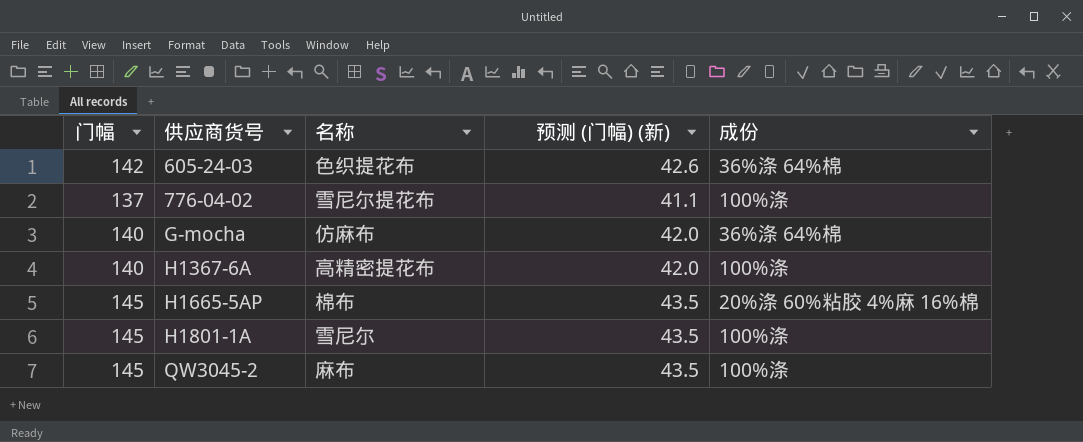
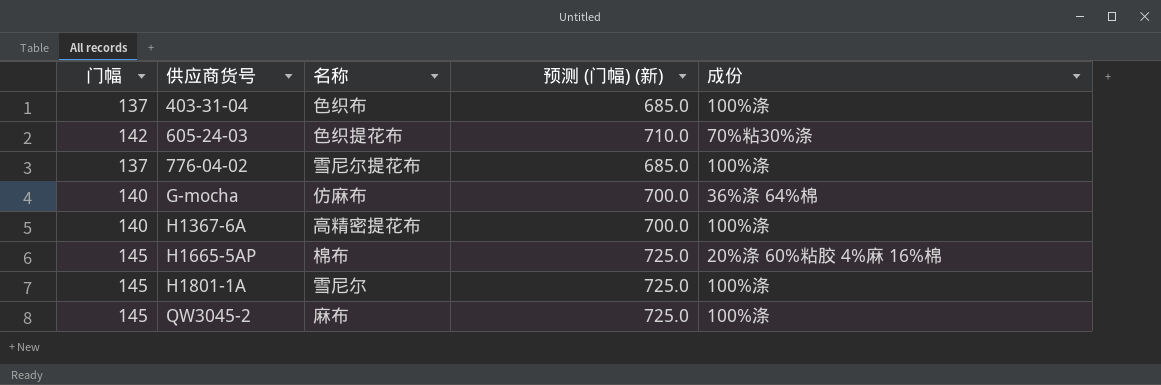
column 预测 (门幅) (新) | formula: [门幅] * 0.3 -> [门幅] * 5
row 403-31-04: none -> 137 | 色织布 | 685.0 | 100%涤
605-24-03 | 成份: 36%涤 64%棉 -> 70%粘30%涤

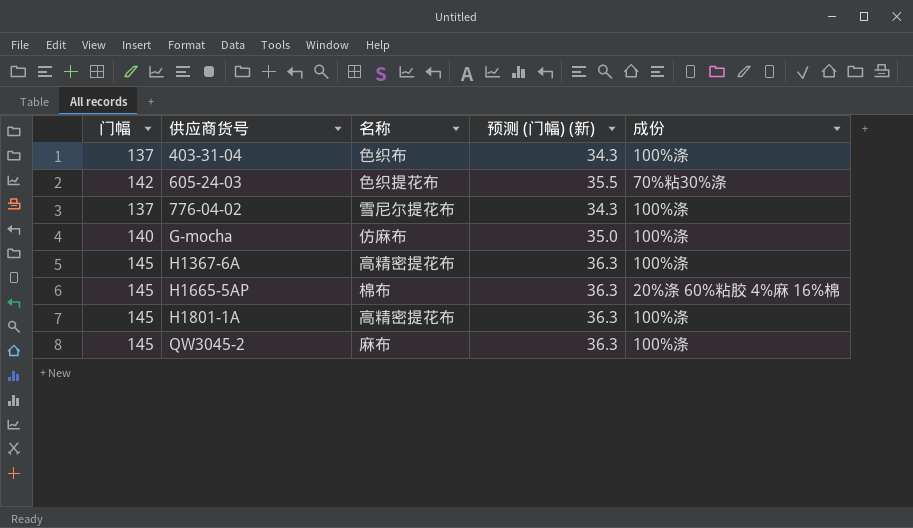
column 预测 (门幅) (新) | formula: [门幅] * 5 -> [门幅] * 0.25
G-mocha | 成份: 36%涤 64%棉 -> 100%涤
H1367-6A | 门幅: 140 -> 145
H1801-1A | 名称: 雪尼尔 -> 高精密提花布

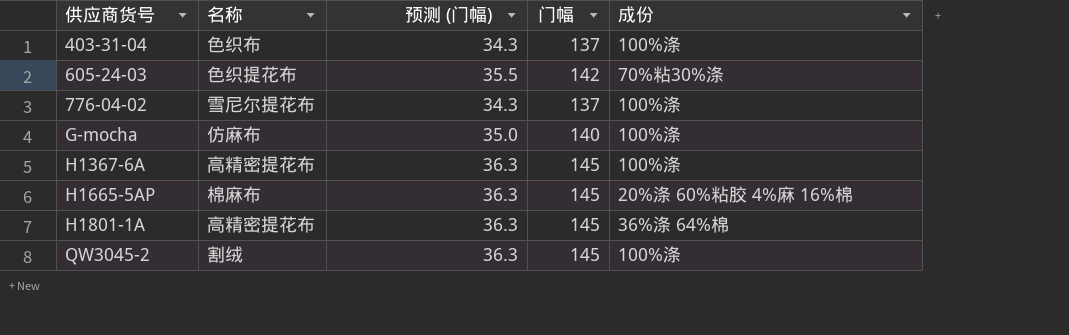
column name: 预测 (门幅) (新) -> 预测 (门幅)
column 门幅 | position: 1 -> 4
H1665-5AP | 名称: 棉布 -> 棉麻布
H1801-1A | 成份: 100%涤 -> 36%涤 64%棉
QW3045-2 | 名称: 麻布 -> 割绒

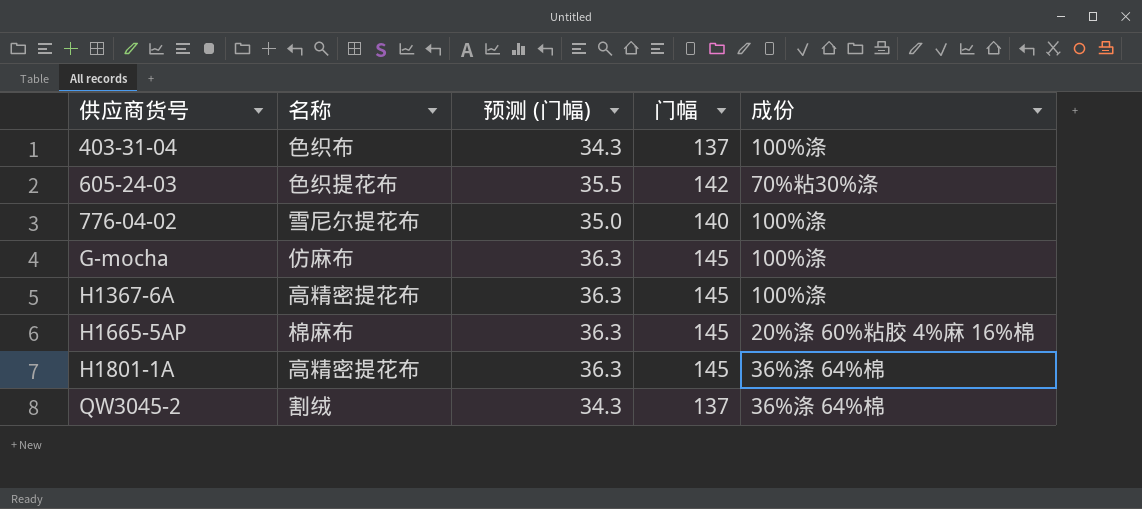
776-04-02 | 预测 (门幅): 34.3 -> 35.0
776-04-02 | 门幅: 137 -> 140
G-mocha | 预测 (门幅): 35.0 -> 36.3
G-mocha | 门幅: 140 -> 145
QW3045-2 | 预测 (门幅): 36.3 -> 34.3
QW3045-2 | 门幅: 145 -> 137
QW3045-2 | 成份: 100%涤 -> 36%涤 64%棉

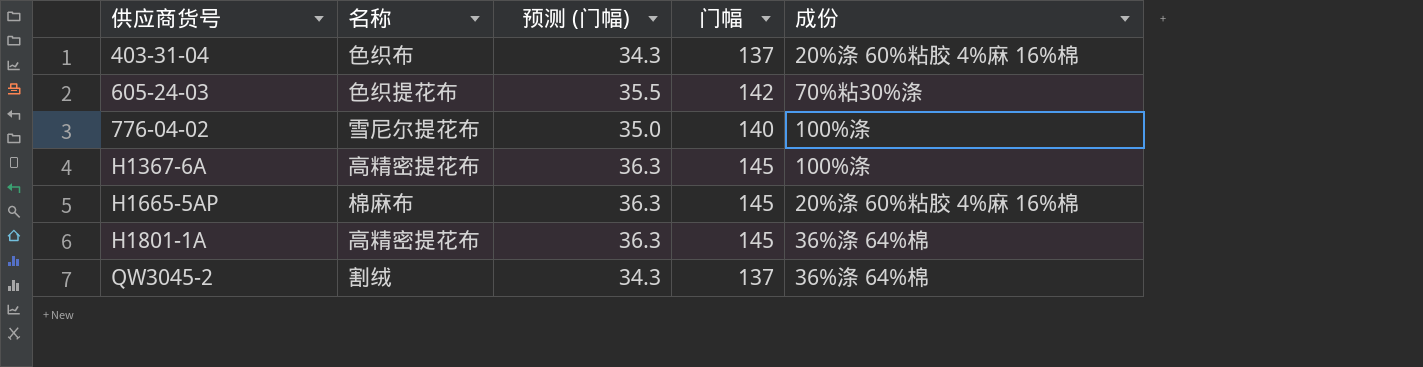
row G-mocha: 仿麻布 | 36.3 | 145 | 100%涤 -> none
403-31-04 | 成份: 100%涤 -> 20%涤 60%粘胶 4%麻 16%棉

